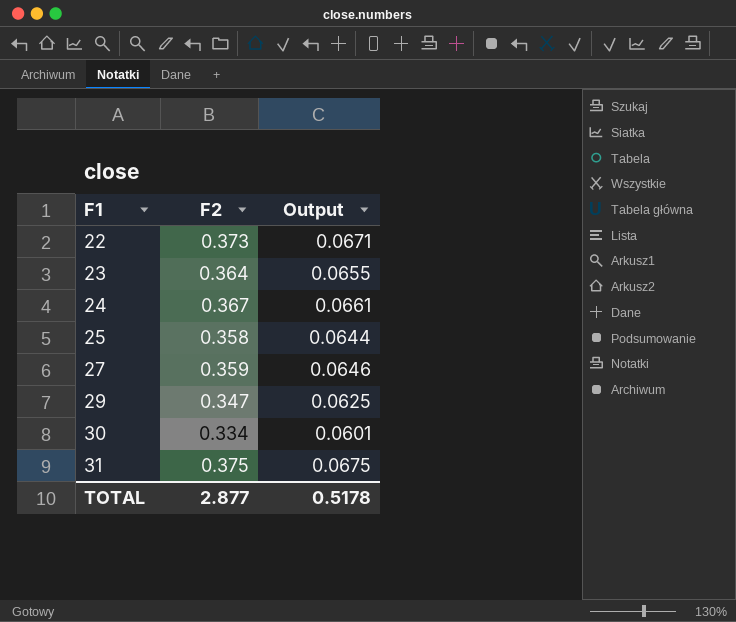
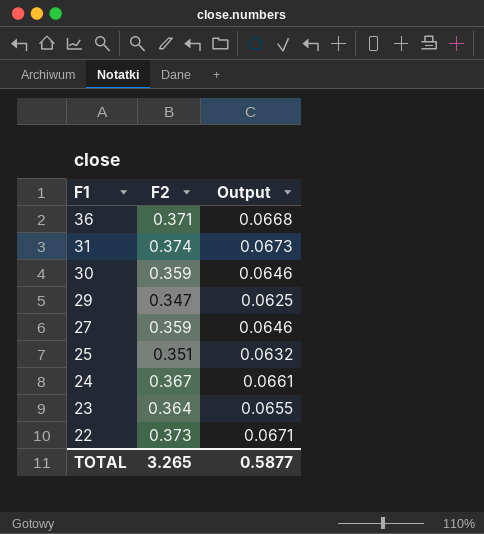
row order: F1 ascending -> F1 descending
row 36: none -> 0.371 | 0.0668
31 | F2: 0.375 -> 0.374
31 | Output: 0.0675 -> 0.0673
30 | F2: 0.334 -> 0.359
30 | Output: 0.0601 -> 0.0646
25 | F2: 0.358 -> 0.351
25 | Output: 0.0644 -> 0.0632
TOTAL | F2: 2.877 -> 3.265
TOTAL | Output: 0.5178 -> 0.5877

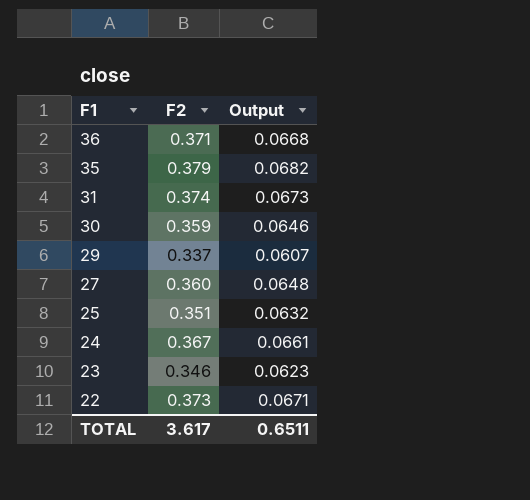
row 35: none -> 0.379 | 0.0682
29 | F2: 0.347 -> 0.337
29 | Output: 0.0625 -> 0.0607
27 | F2: 0.359 -> 0.360
27 | Output: 0.0646 -> 0.0648
23 | F2: 0.364 -> 0.346
23 | Output: 0.0655 -> 0.0623
TOTAL | F2: 3.265 -> 3.617
TOTAL | Output: 0.5877 -> 0.6511

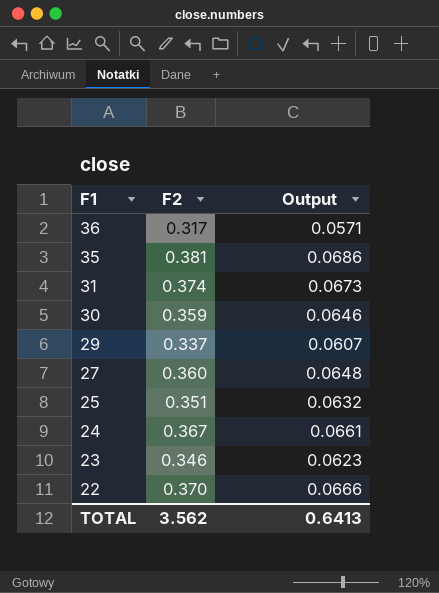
36 | F2: 0.371 -> 0.317
36 | Output: 0.0668 -> 0.0571
35 | F2: 0.379 -> 0.381
35 | Output: 0.0682 -> 0.0686
22 | F2: 0.373 -> 0.370
22 | Output: 0.0671 -> 0.0666
TOTAL | F2: 3.617 -> 3.562
TOTAL | Output: 0.6511 -> 0.6413

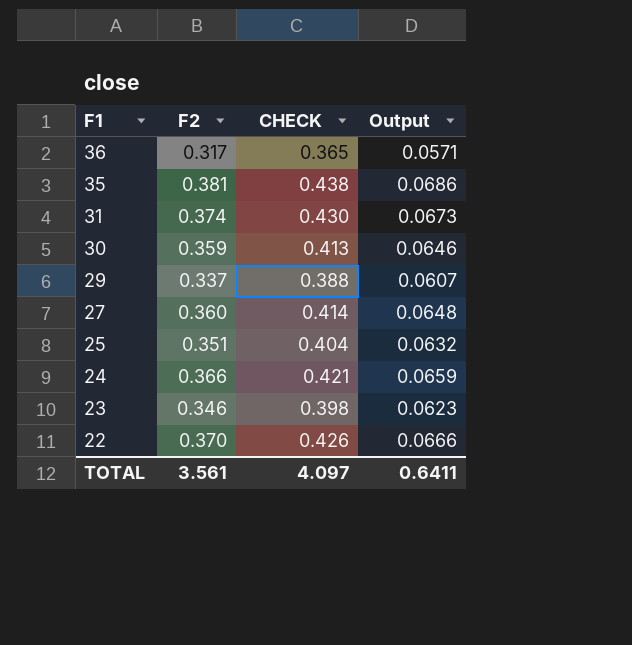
column CHECK | formula: none -> [F2] * 1.15
24 | F2: 0.367 -> 0.366
24 | Output: 0.0661 -> 0.0659
TOTAL | F2: 3.562 -> 3.561
TOTAL | Output: 0.6413 -> 0.6411

